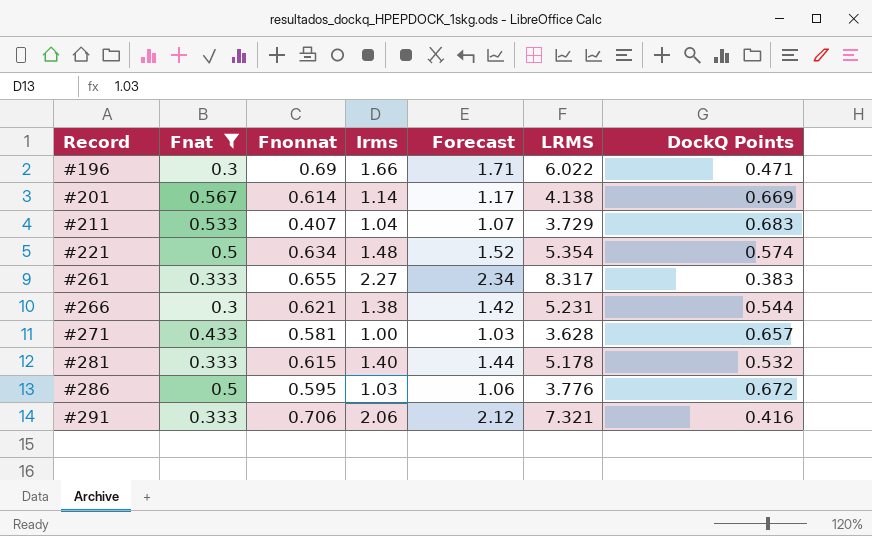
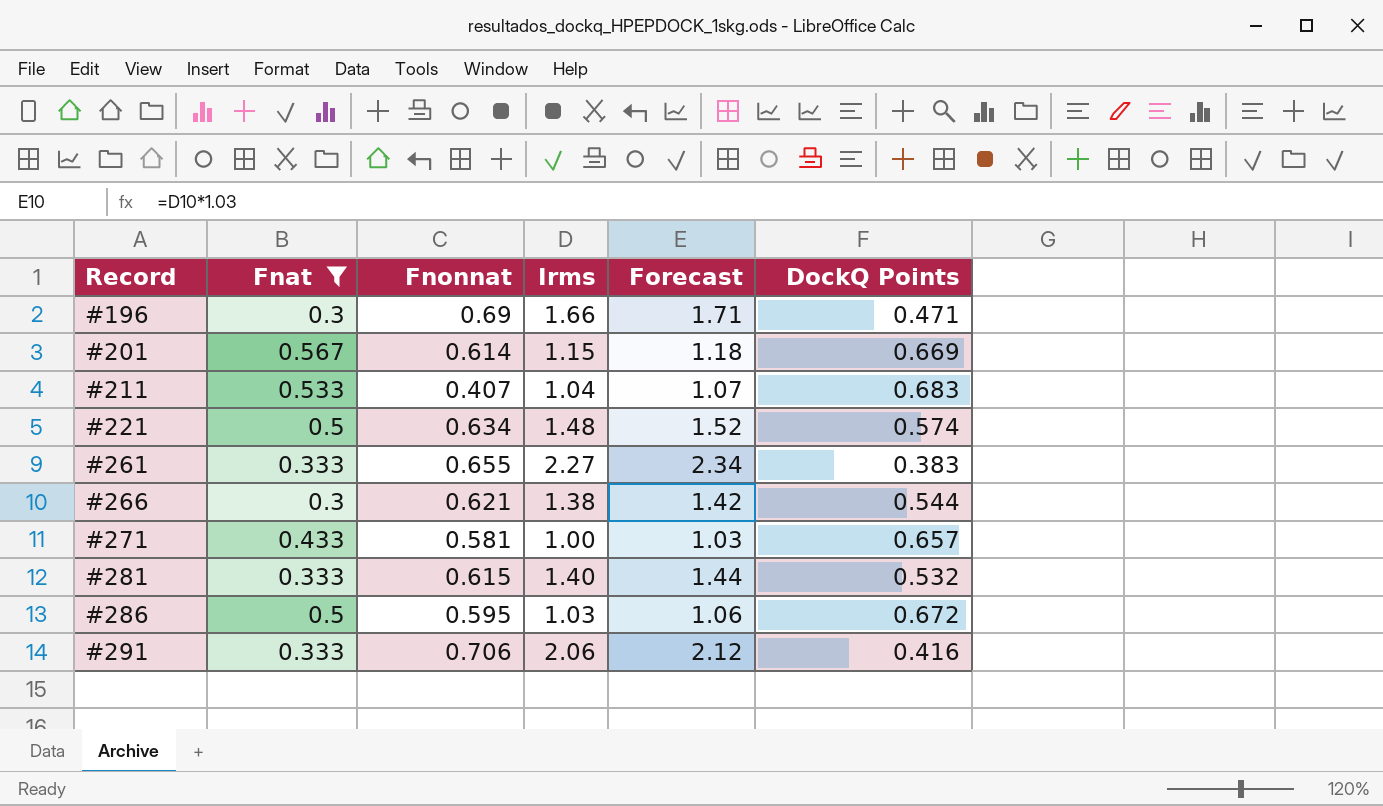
column LRMS | position: 6 -> none
#201 | Irms: 1.14 -> 1.15
#201 | Forecast: 1.17 -> 1.18

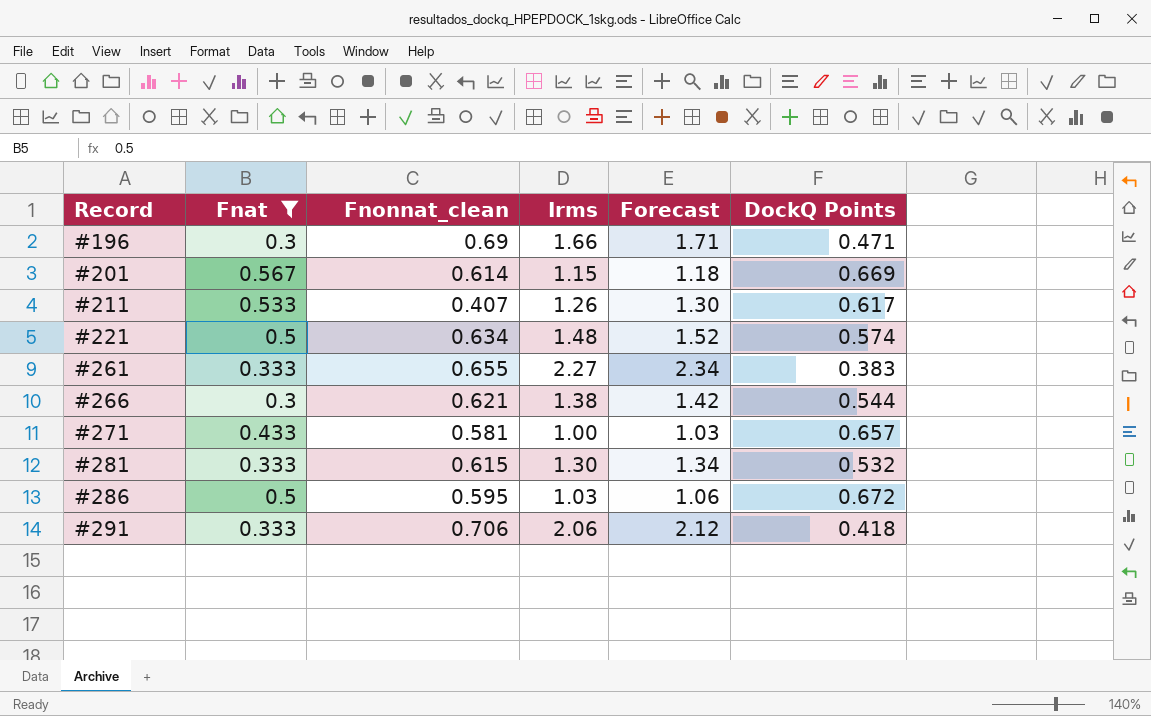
column name: Fnonnat -> Fnonnat_clean
#211 | Irms: 1.04 -> 1.26
#211 | Forecast: 1.07 -> 1.30
#211 | DockQ Points: 0.683 -> 0.617
#281 | Irms: 1.40 -> 1.30
#281 | Forecast: 1.44 -> 1.34
#291 | DockQ Points: 0.416 -> 0.418

